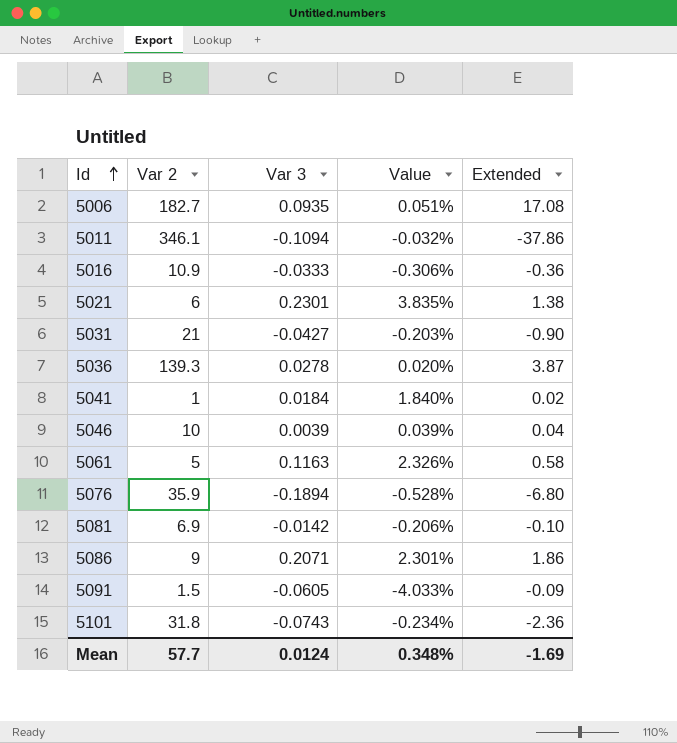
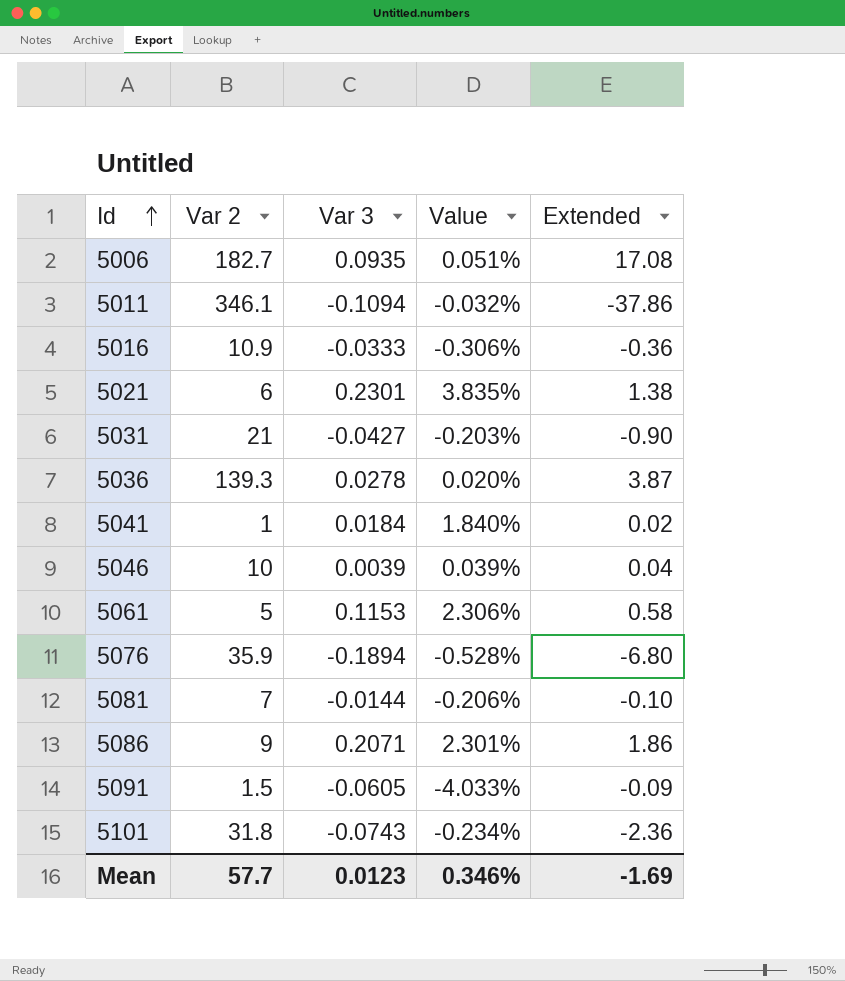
5061 | Var 3: 0.1163 -> 0.1153
5061 | Value: 2.326% -> 2.306%
5081 | Var 2: 6.9 -> 7
5081 | Var 3: -0.0142 -> -0.0144
Mean | Var 3: 0.0124 -> 0.0123
Mean | Value: 0.348% -> 0.346%

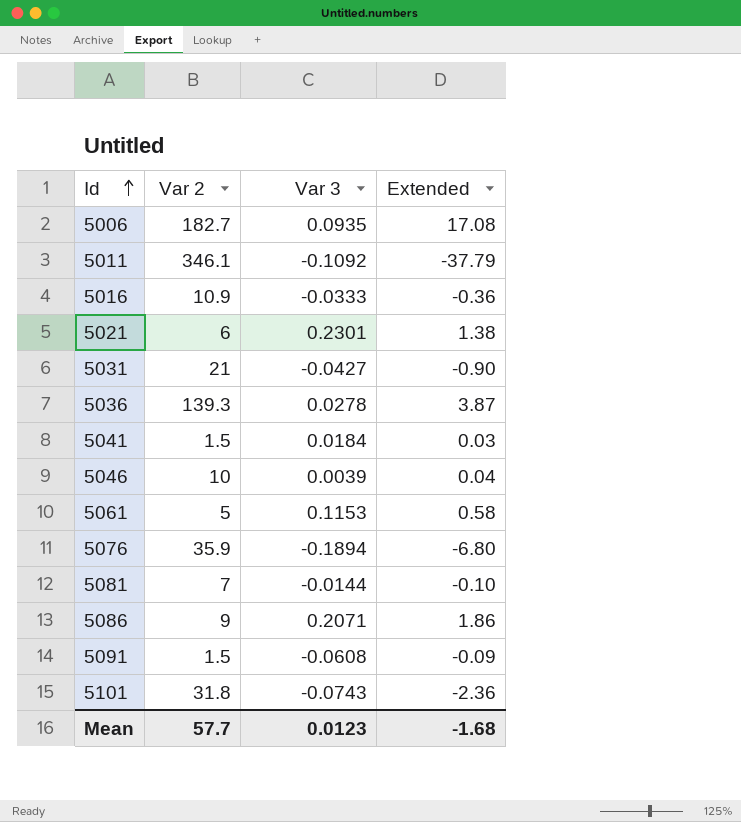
column Value | formula: [Var 3] / [Var 2] -> none
5011 | Var 3: -0.1094 -> -0.1092
5011 | Extended: -37.86 -> -37.79
5041 | Var 2: 1 -> 1.5
5041 | Extended: 0.02 -> 0.03
5091 | Var 3: -0.0605 -> -0.0608
Mean | Extended: -1.69 -> -1.68

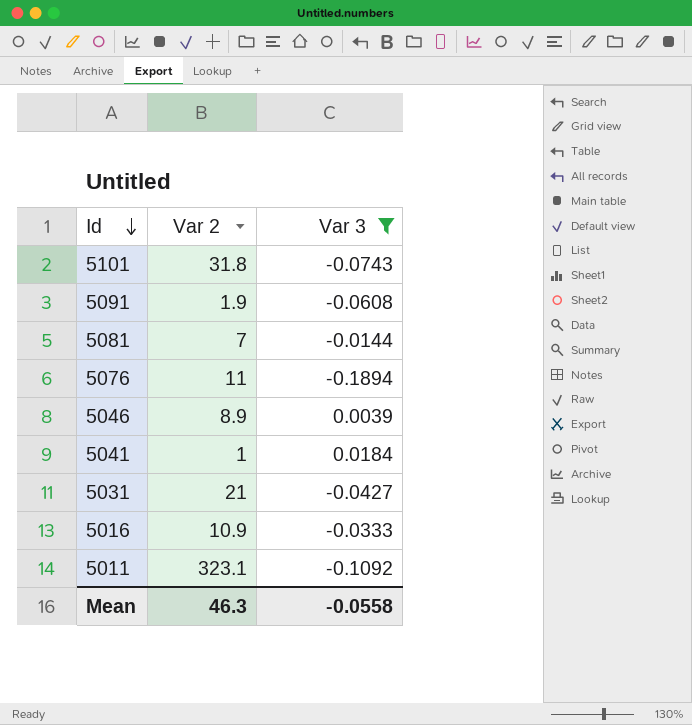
filter: none -> Var 3 <= 0.0184
row order: Id ascending -> Id descending
column Extended | formula: [Var 2] * [Var 3] -> none
5091 | Var 2: 1.5 -> 1.9
5076 | Var 2: 35.9 -> 11
5046 | Var 2: 10 -> 8.9
5041 | Var 2: 1.5 -> 1
5011 | Var 2: 346.1 -> 323.1
Mean | Var 2: 57.7 -> 46.3
Mean | Var 3: 0.0123 -> -0.0558

